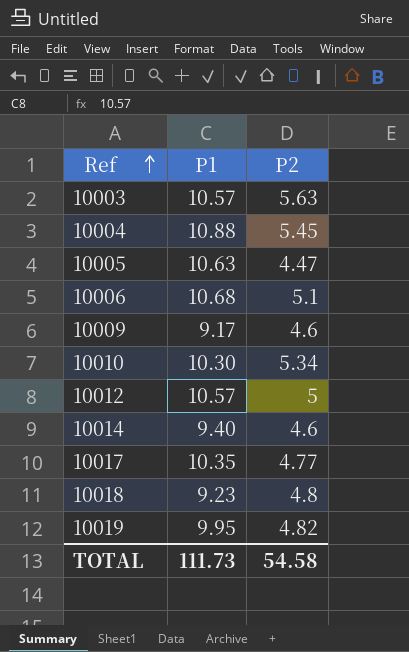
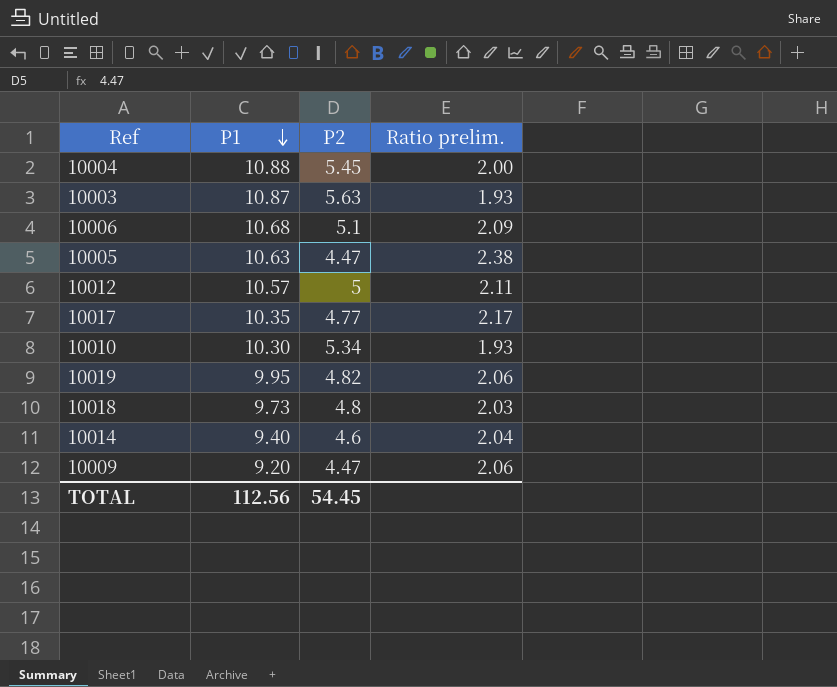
row order: Ref ascending -> P1 descending
column Ratio prelim. | formula: none -> [P1] / [P2]
10003 | P1: 10.57 -> 10.87
10018 | P1: 9.23 -> 9.73
10009 | P1: 9.17 -> 9.20
10009 | P2: 4.6 -> 4.47
TOTAL | P1: 111.73 -> 112.56
TOTAL | P2: 54.58 -> 54.45

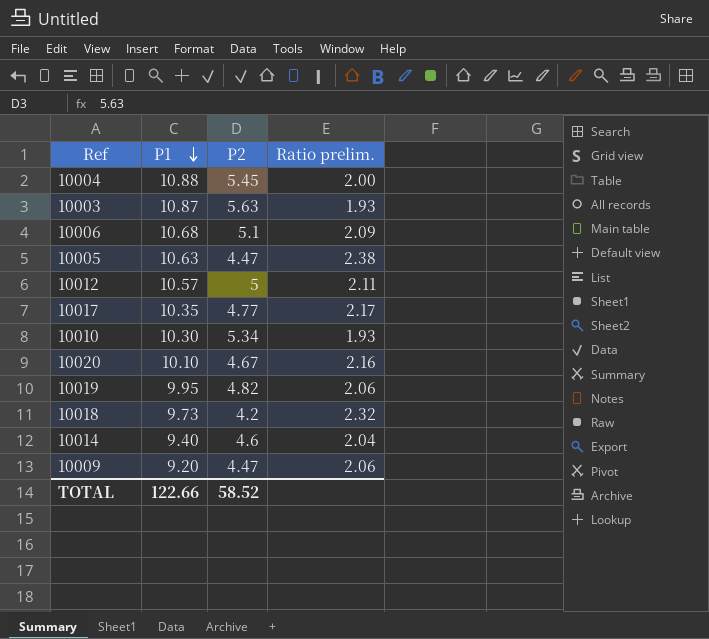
row 10020: none -> 10.10 | 4.67 | 2.16
10018 | P2: 4.8 -> 4.2
10018 | Ratio prelim.: 2.03 -> 2.32
TOTAL | P1: 112.56 -> 122.66
TOTAL | P2: 54.45 -> 58.52

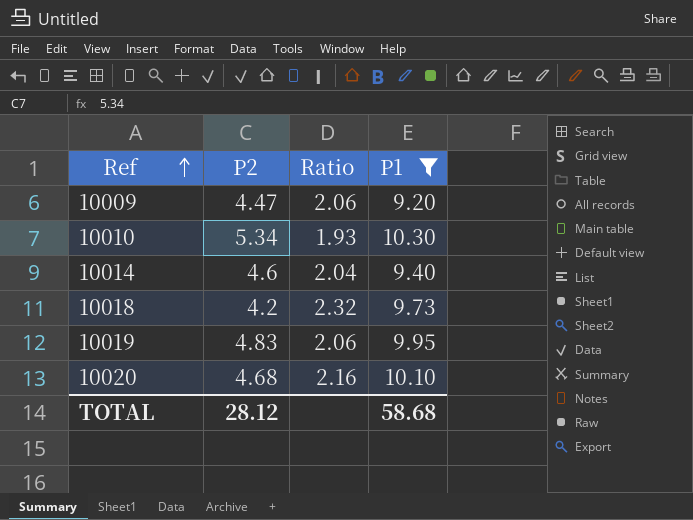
filter: none -> P1 <= 10.30
row order: P1 descending -> Ref ascending
column name: Ratio prelim. -> Ratio
column P1 | position: 2 -> 4
10019 | P2: 4.82 -> 4.83
10020 | P2: 4.67 -> 4.68
TOTAL | P2: 58.52 -> 28.12
TOTAL | P1: 122.66 -> 58.68

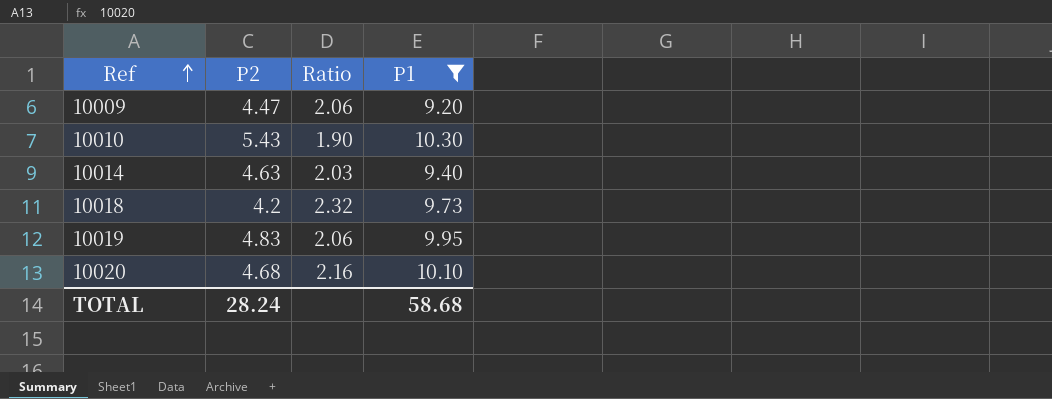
10010 | P2: 5.34 -> 5.43
10010 | Ratio: 1.93 -> 1.90
10014 | P2: 4.6 -> 4.63
10014 | Ratio: 2.04 -> 2.03
TOTAL | P2: 28.12 -> 28.24

